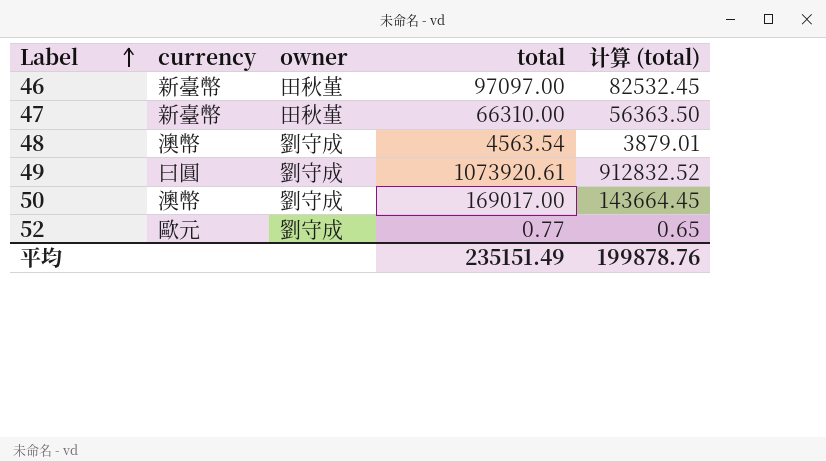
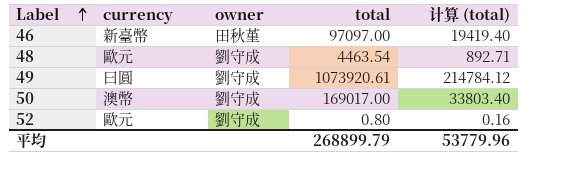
column 计算 (total) | formula: [total] * 0.85 -> [total] * 0.2
row 47: 新臺幣 | 田秋堇 | 66310.00 | 56363.50 -> none
48 | currency: 澳幣 -> 歐元
48 | total: 4563.54 -> 4463.54
52 | total: 0.77 -> 0.80
平均 | total: 235151.49 -> 268899.79
平均 | 计算 (total): 199878.76 -> 53779.96

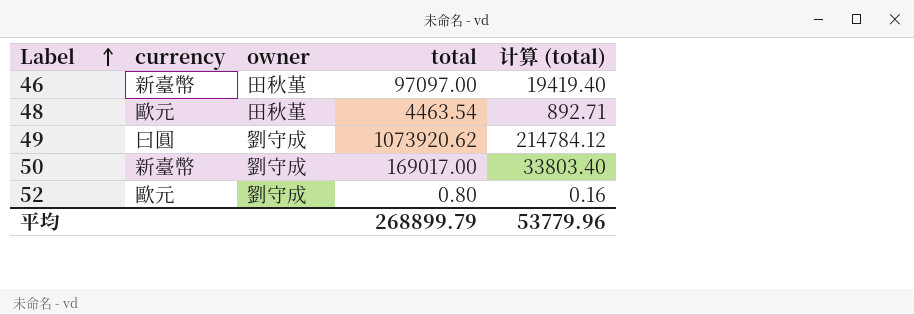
48 | owner: 劉守成 -> 田秋堇
49 | total: 1073920.61 -> 1073920.62
50 | currency: 澳幣 -> 新臺幣

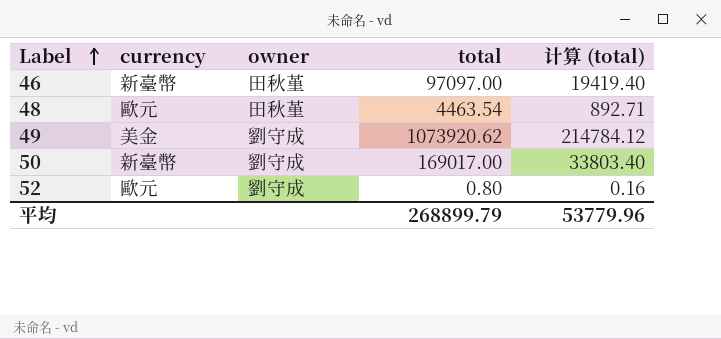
49 | currency: 曰圓 -> 美金

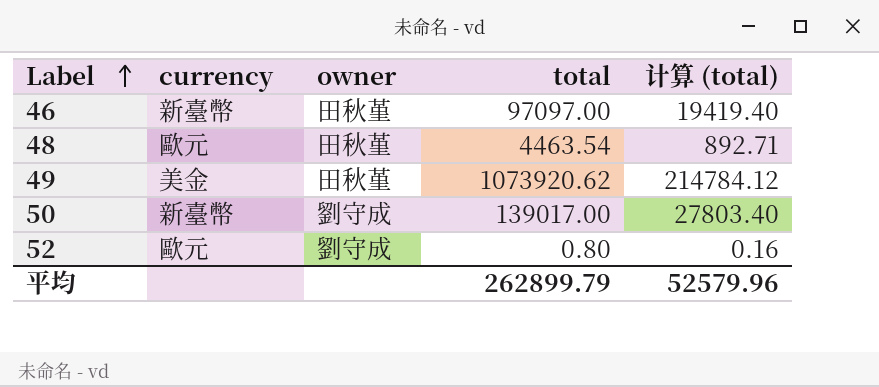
49 | owner: 劉守成 -> 田秋堇
50 | total: 169017.00 -> 139017.00
50 | 计算 (total): 33803.40 -> 27803.40
平均 | total: 268899.79 -> 262899.79
平均 | 计算 (total): 53779.96 -> 52579.96

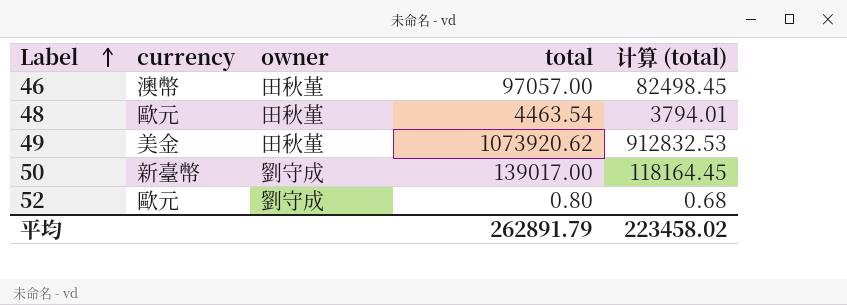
column 计算 (total) | formula: [total] * 0.2 -> [total] * 0.85
46 | currency: 新臺幣 -> 澳幣
46 | total: 97097.00 -> 97057.00
平均 | total: 262899.79 -> 262891.79
平均 | 计算 (total): 52579.96 -> 223458.02

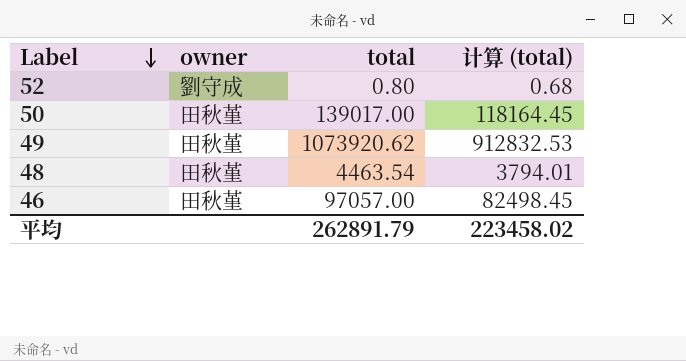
row order: Label ascending -> Label descending
column currency | position: 2 -> none
50 | owner: 劉守成 -> 田秋堇

